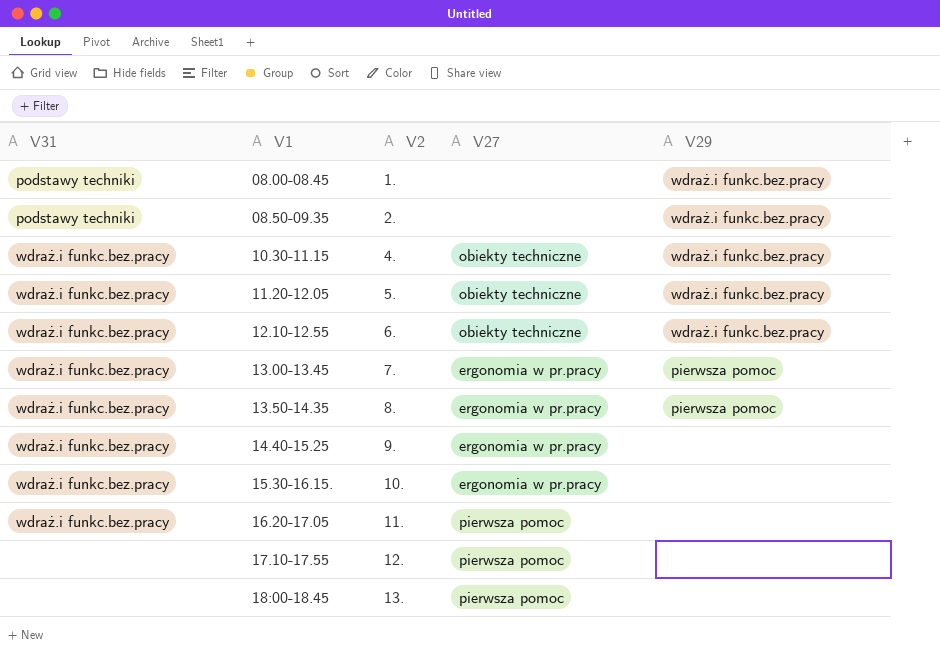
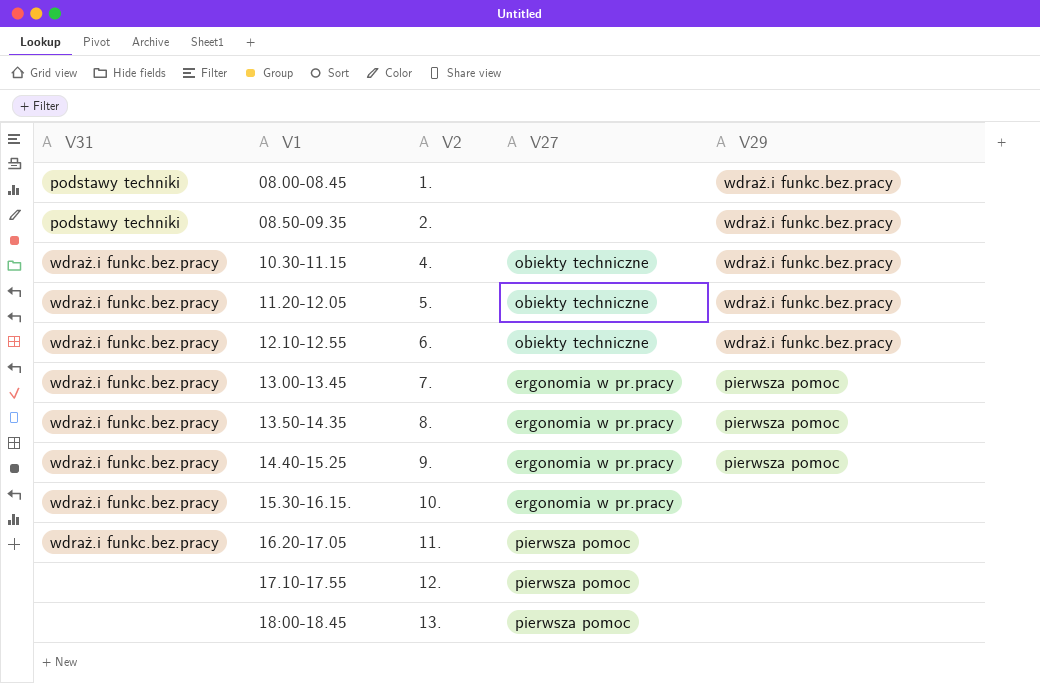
14.40-15.25 | V29: none -> pierwsza pomoc

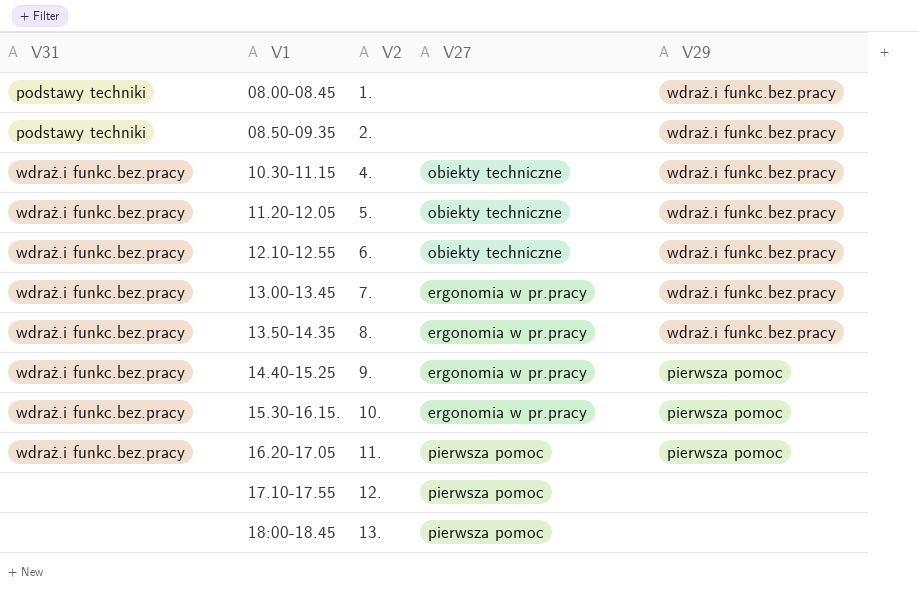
13.00-13.45 | V29: pierwsza pomoc -> wdraż.i funkc.bez.pracy
13.50-14.35 | V29: pierwsza pomoc -> wdraż.i funkc.bez.pracy
15.30-16.15. | V29: none -> pierwsza pomoc
16.20-17.05 | V29: none -> pierwsza pomoc

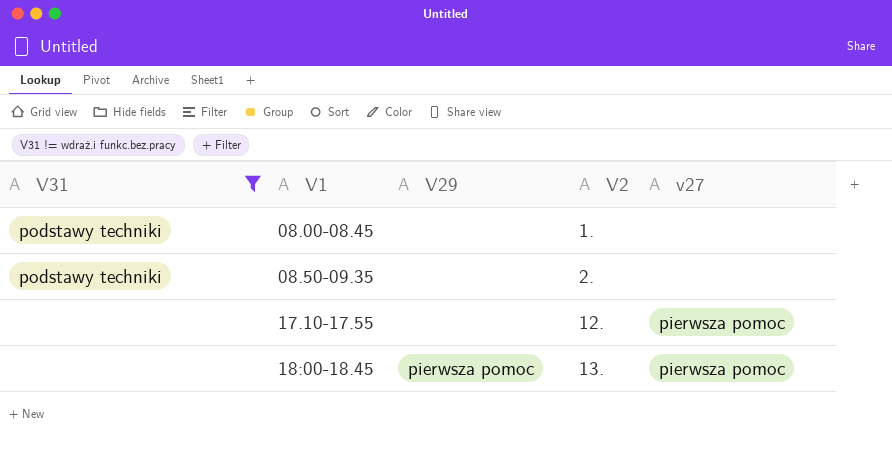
filter: none -> V31 != wdraż.i funkc.bez.pracy
column V29 | position: 5 -> 3
column name: V27 -> v27
08.00-08.45 | V29: wdraż.i funkc.bez.pracy -> none
08.50-09.35 | V29: wdraż.i funkc.bez.pracy -> none
18:00-18.45 | V29: none -> pierwsza pomoc

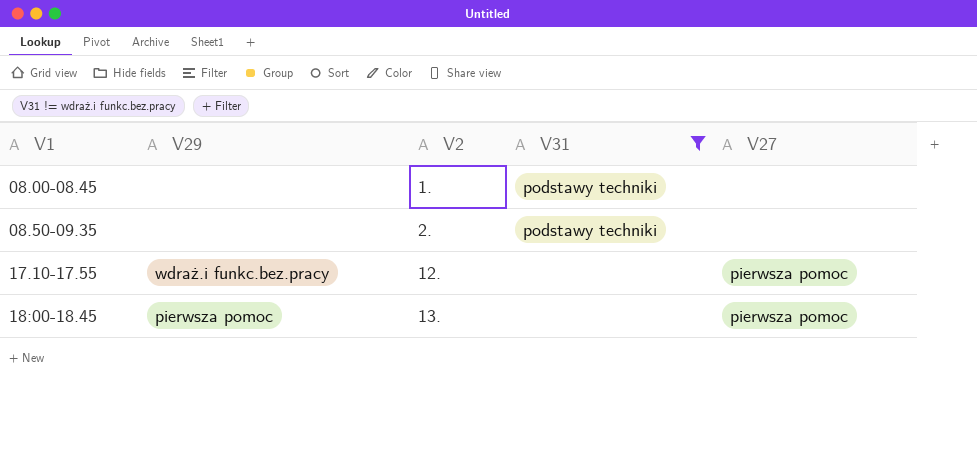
column V31 | position: 1 -> 4
column name: v27 -> V27
17.10-17.55 | V29: none -> wdraż.i funkc.bez.pracy

